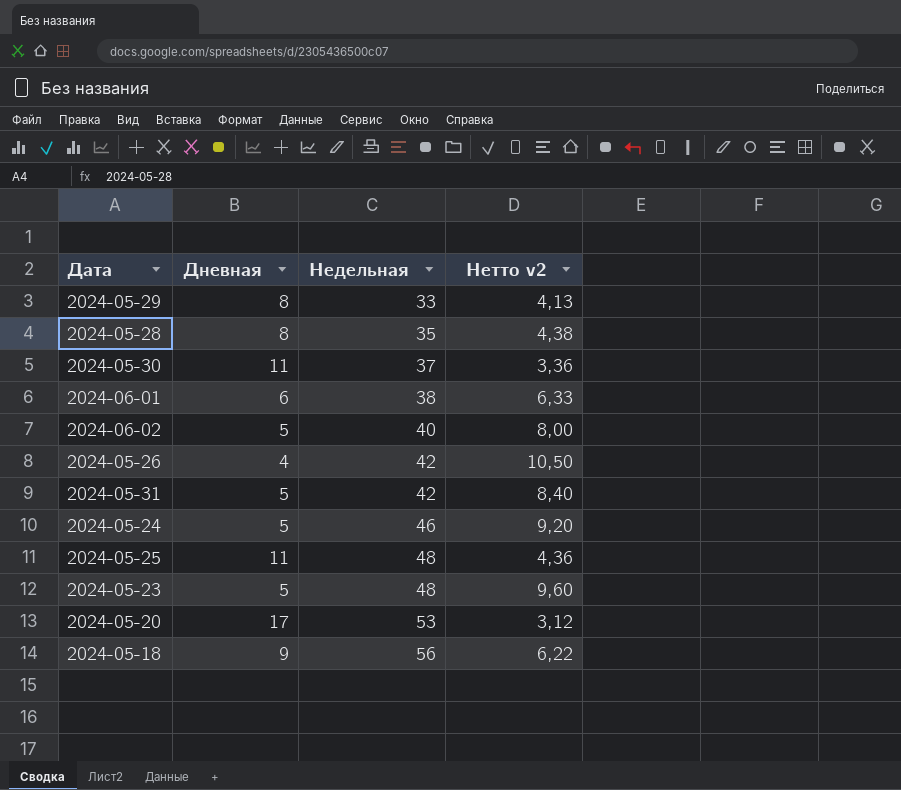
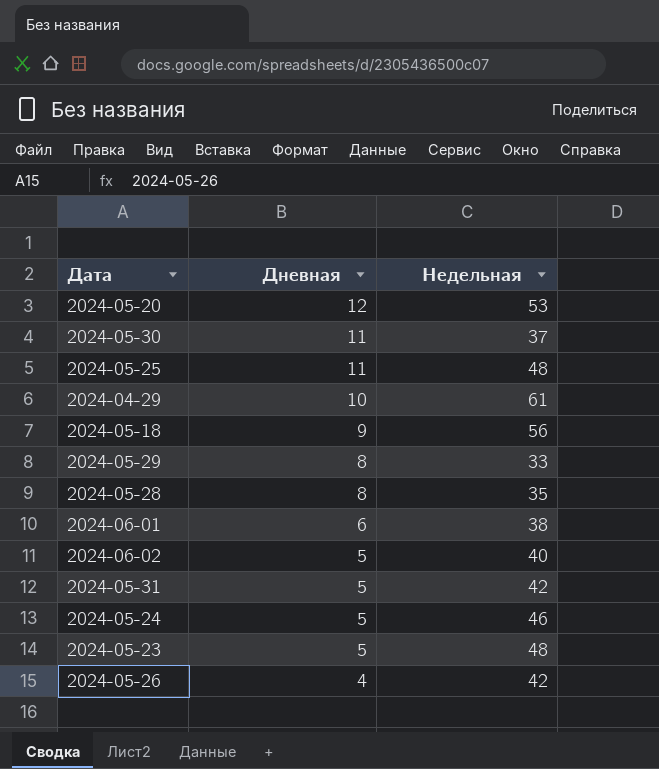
row order: Недельная ascending -> Дневная descending
column Нетто v2 | formula: [Недельная] / [Дневная] -> none
2024-05-20 | Дневная: 17 -> 12
row 2024-04-29: none -> 10 | 61

